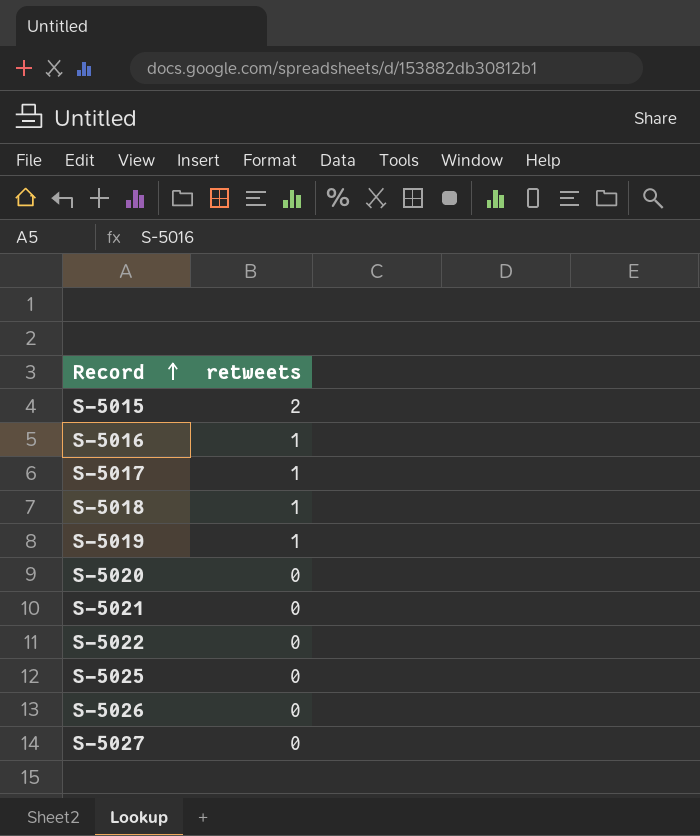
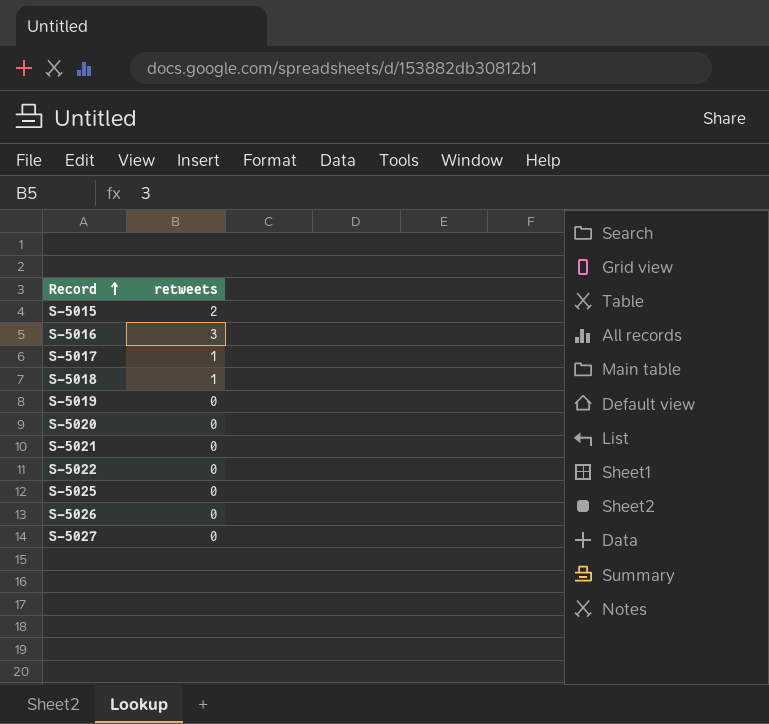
S-5016 | retweets: 1 -> 3
S-5019 | retweets: 1 -> 0

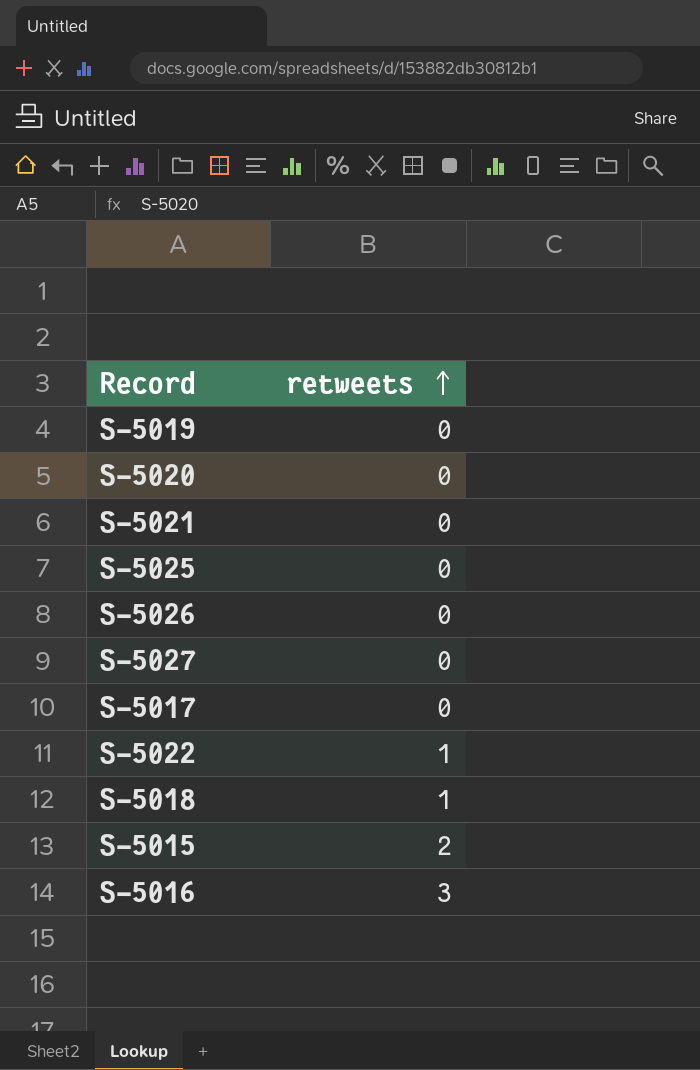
row order: Record ascending -> retweets ascending
S-5017 | retweets: 1 -> 0
S-5022 | retweets: 0 -> 1

